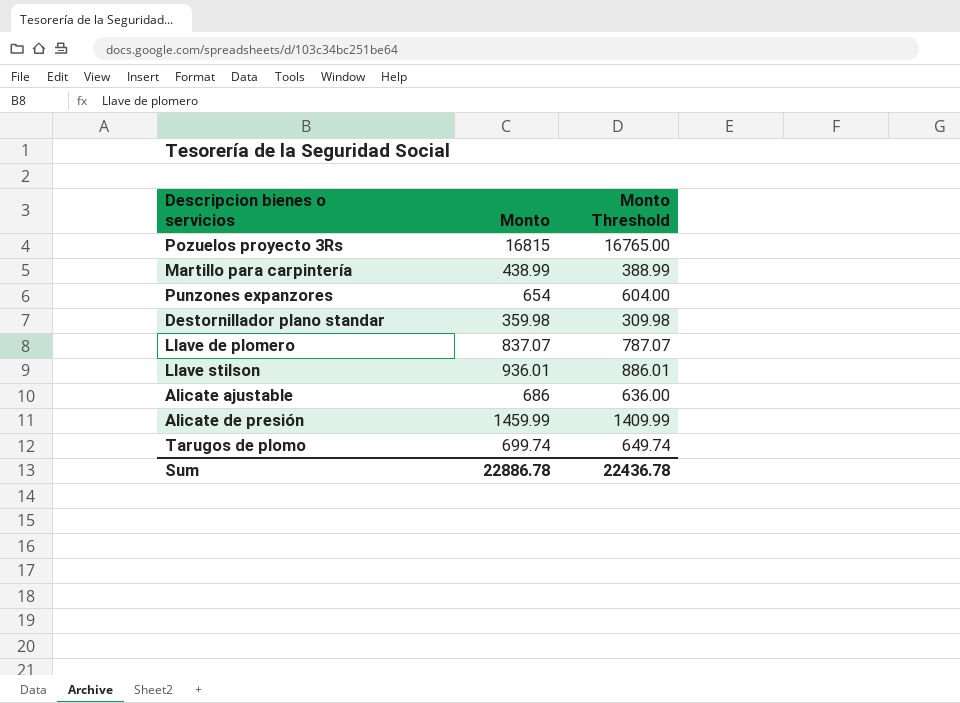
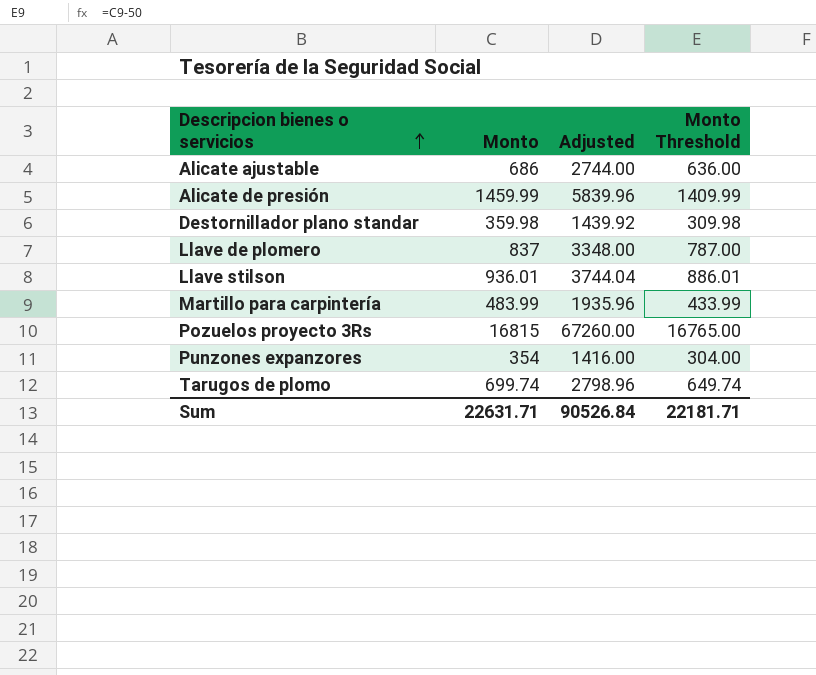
row order: none -> Descripcion bienes o servicios ascending
column Adjusted | formula: none -> [Monto] * 4
Llave de plomero | Monto: 837.07 -> 837
Llave de plomero | Monto Threshold: 787.07 -> 787.00
Martillo para carpintería | Monto: 438.99 -> 483.99
Martillo para carpintería | Monto Threshold: 388.99 -> 433.99
Punzones expanzores | Monto: 654 -> 354
Punzones expanzores | Monto Threshold: 604.00 -> 304.00
Sum | Monto: 22886.78 -> 22631.71
Sum | Monto Threshold: 22436.78 -> 22181.71

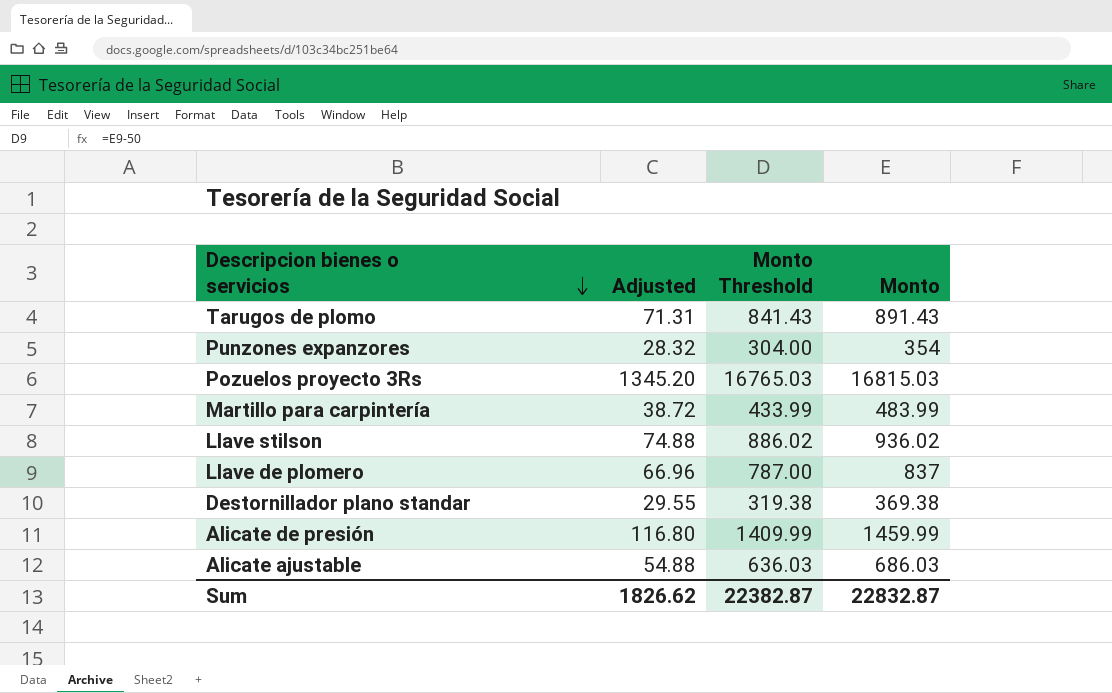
row order: Descripcion bienes o servicios ascending -> Descripcion bienes o servicios descending
column Adjusted | formula: [Monto] * 4 -> [Monto] * 0.08
column Monto | position: 2 -> 4
Tarugos de plomo | Monto Threshold: 649.74 -> 841.43
Tarugos de plomo | Monto: 699.74 -> 891.43
Pozuelos proyecto 3Rs | Monto Threshold: 16765.00 -> 16765.03
Pozuelos proyecto 3Rs | Monto: 16815 -> 16815.03
Llave stilson | Monto Threshold: 886.01 -> 886.02
Llave stilson | Monto: 936.01 -> 936.02
Destornillador plano standar | Monto Threshold: 309.98 -> 319.38
Destornillador plano standar | Monto: 359.98 -> 369.38
Alicate ajustable | Monto Threshold: 636.00 -> 636.03
Alicate ajustable | Monto: 686 -> 686.03
Sum | Adjusted: 90526.84 -> 1826.62
Sum | Monto Threshold: 22181.71 -> 22382.87
Sum | Monto: 22631.71 -> 22832.87

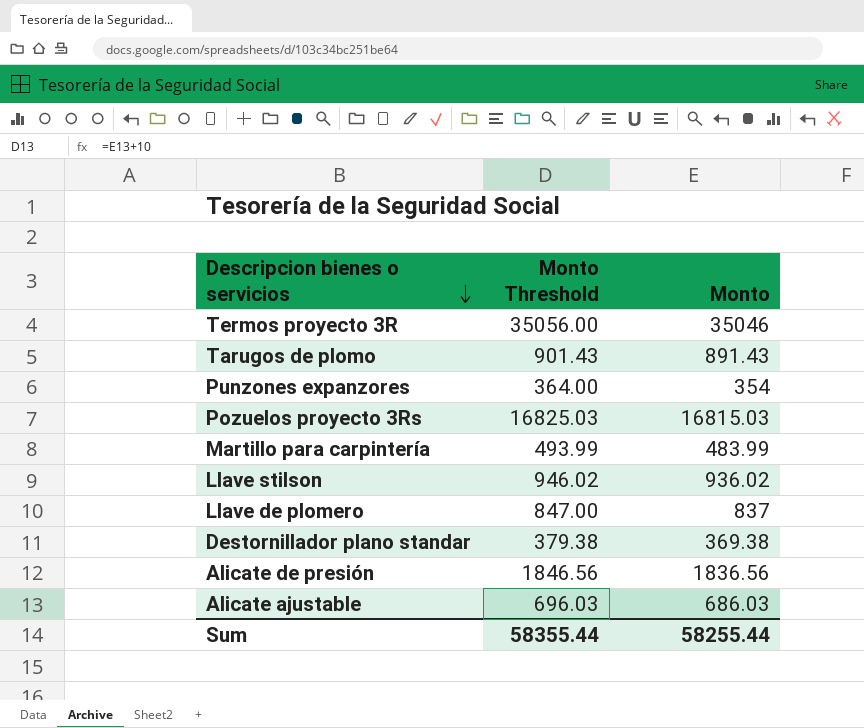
column Adjusted | formula: [Monto] * 0.08 -> none
column Monto Threshold | formula: [Monto] - 50 -> [Monto] + 10
row Termos proyecto 3R: none -> 35056.00 | 35046
Alicate de presión | Monto: 1459.99 -> 1836.56
Sum | Monto Threshold: 22382.87 -> 58355.44
Sum | Monto: 22832.87 -> 58255.44

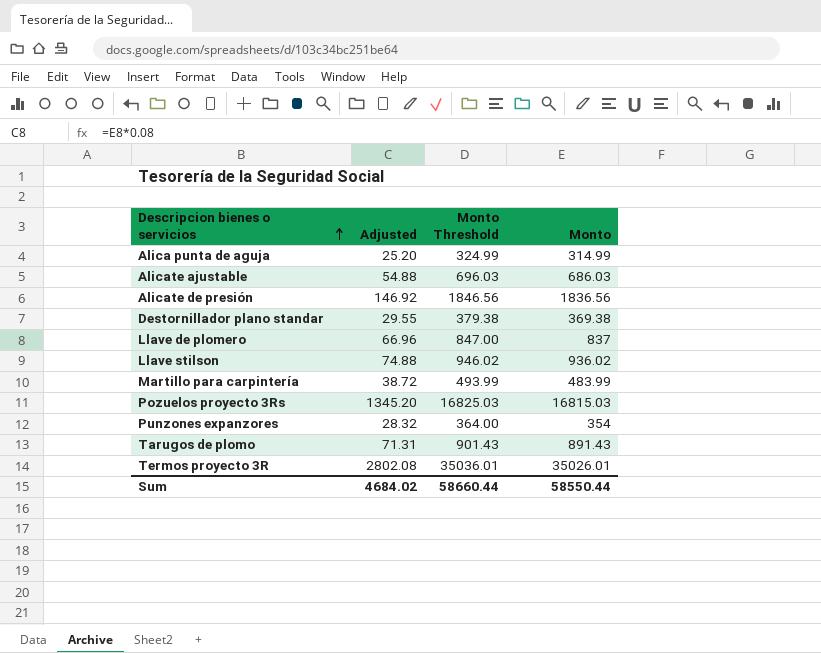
row order: Descripcion bienes o servicios descending -> Descripcion bienes o servicios ascending
column Adjusted | formula: none -> [Monto] * 0.08
row Alica punta de aguja: none -> 25.20 | 324.99 | 314.99
Termos proyecto 3R | Monto Threshold: 35056.00 -> 35036.01
Termos proyecto 3R | Monto: 35046 -> 35026.01
Sum | Monto Threshold: 58355.44 -> 58660.44
Sum | Monto: 58255.44 -> 58550.44

